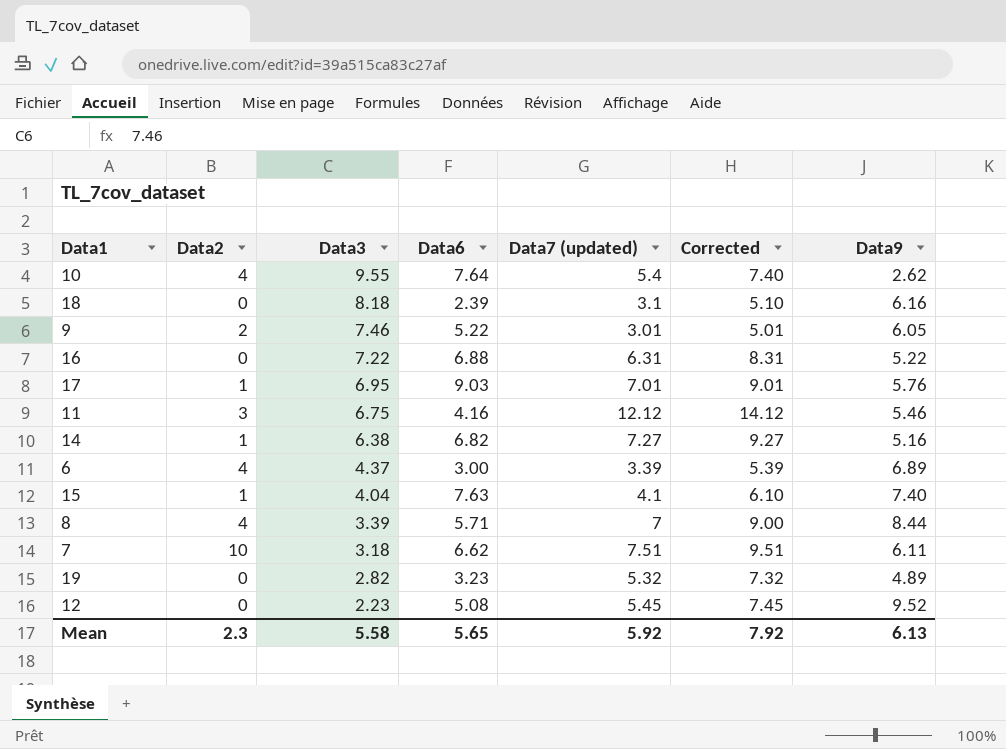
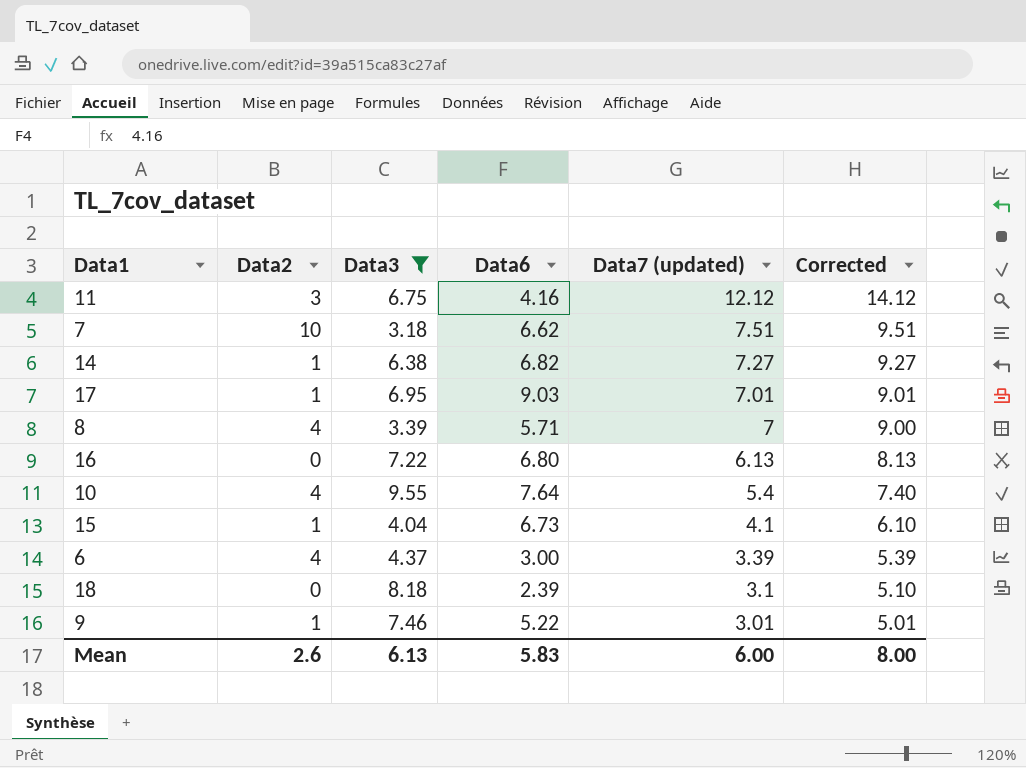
filter: none -> Data3 >= 3.18
row order: Data3 descending -> Data7 (updated) descending
column Data9 | position: 7 -> none
16 | Data6: 6.88 -> 6.80
16 | Data7 (updated): 6.31 -> 6.13
16 | Corrected: 8.31 -> 8.13
15 | Data6: 7.63 -> 6.73
9 | Data2: 2 -> 1
Mean | Data2: 2.3 -> 2.6
Mean | Data3: 5.58 -> 6.13
Mean | Data6: 5.65 -> 5.83
Mean | Data7 (updated): 5.92 -> 6.00
Mean | Corrected: 7.92 -> 8.00

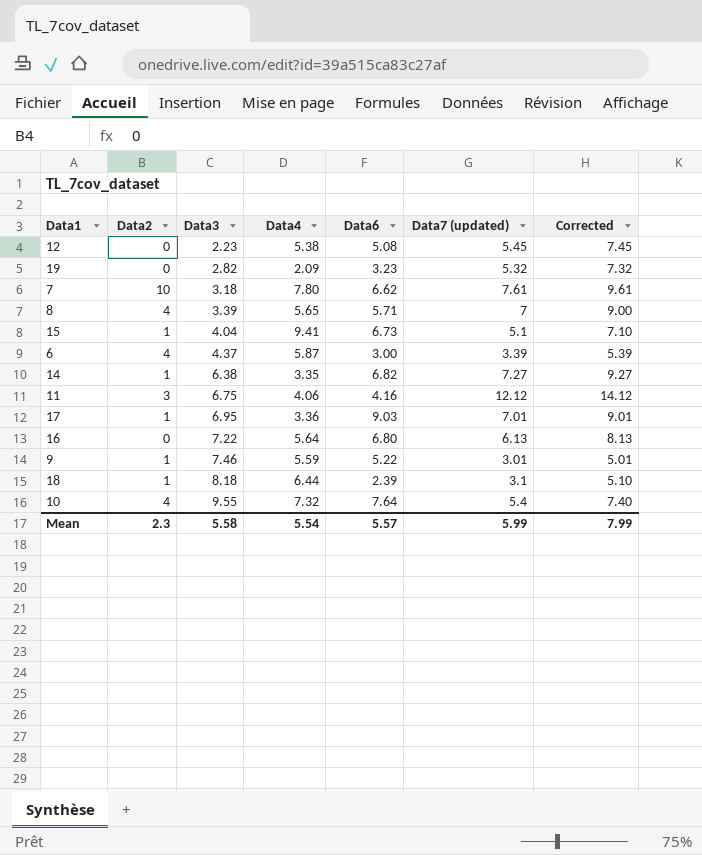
filter: Data3 >= 3.18 -> none
row order: Data7 (updated) descending -> Data3 ascending
column Data4 | position: none -> 4
7 | Data7 (updated): 7.51 -> 7.61
7 | Corrected: 9.51 -> 9.61
15 | Data7 (updated): 4.1 -> 5.1
15 | Corrected: 6.10 -> 7.10
18 | Data2: 0 -> 1
Mean | Data2: 2.6 -> 2.3
Mean | Data3: 6.13 -> 5.58
Mean | Data6: 5.83 -> 5.57
Mean | Data7 (updated): 6.00 -> 5.99
Mean | Corrected: 8.00 -> 7.99

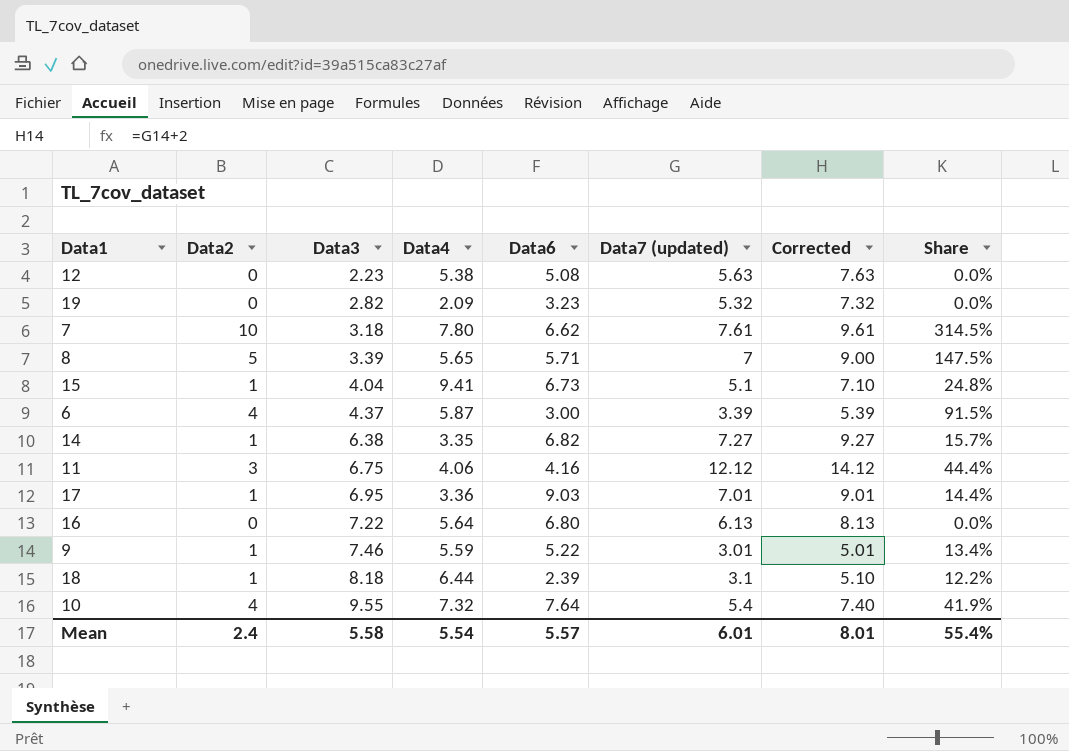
column Share | formula: none -> [Data2] / [Data3]
12 | Data7 (updated): 5.45 -> 5.63
12 | Corrected: 7.45 -> 7.63
8 | Data2: 4 -> 5
Mean | Data2: 2.3 -> 2.4
Mean | Data7 (updated): 5.99 -> 6.01
Mean | Corrected: 7.99 -> 8.01

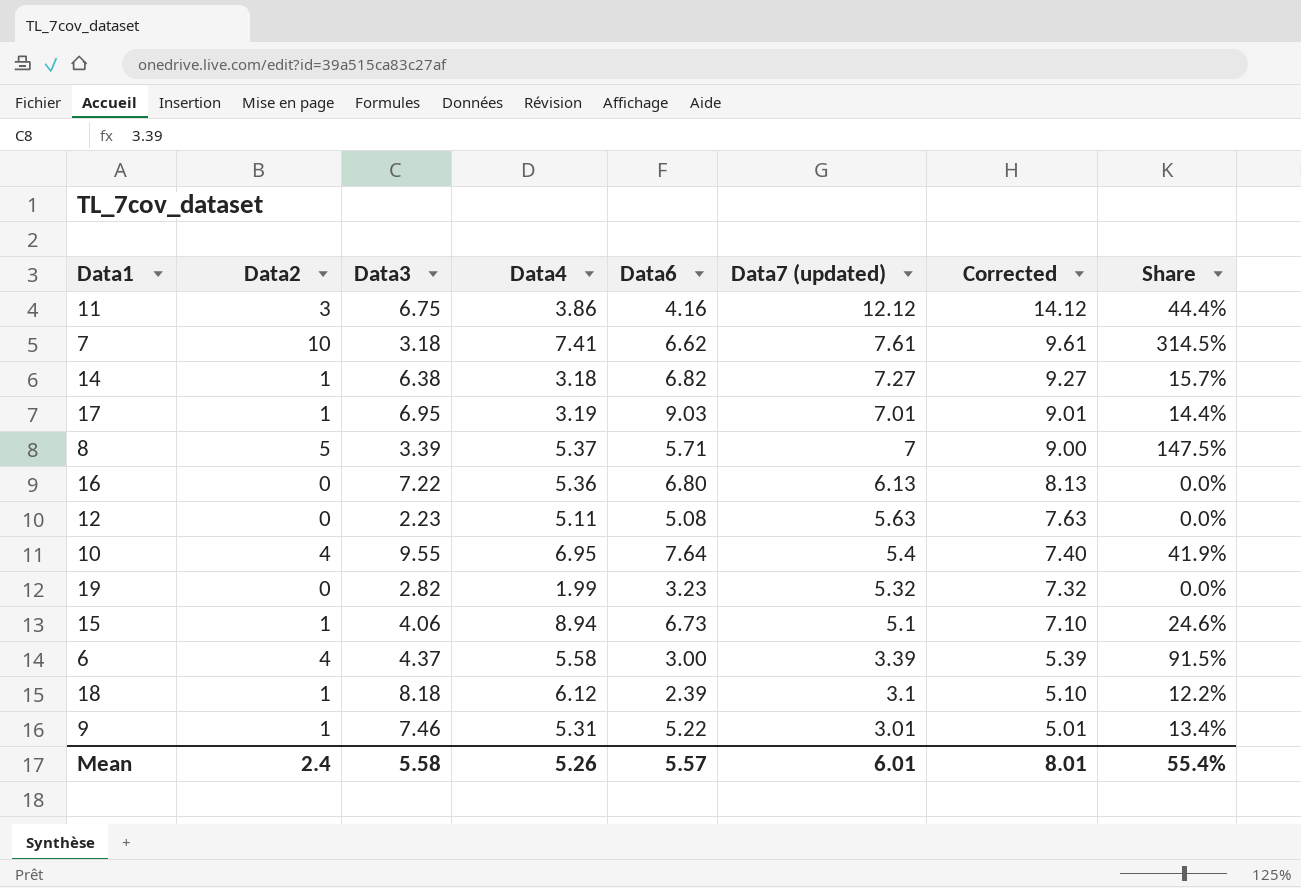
row order: Data3 ascending -> Data7 (updated) descending
11 | Data4: 4.06 -> 3.86
7 | Data4: 7.80 -> 7.41
14 | Data4: 3.35 -> 3.18
17 | Data4: 3.36 -> 3.19
8 | Data4: 5.65 -> 5.37
16 | Data4: 5.64 -> 5.36
12 | Data4: 5.38 -> 5.11
10 | Data4: 7.32 -> 6.95
19 | Data4: 2.09 -> 1.99
15 | Data3: 4.04 -> 4.06
15 | Data4: 9.41 -> 8.94
15 | Share: 24.8% -> 24.6%
6 | Data4: 5.87 -> 5.58
18 | Data4: 6.44 -> 6.12
9 | Data4: 5.59 -> 5.31
Mean | Data4: 5.54 -> 5.26

